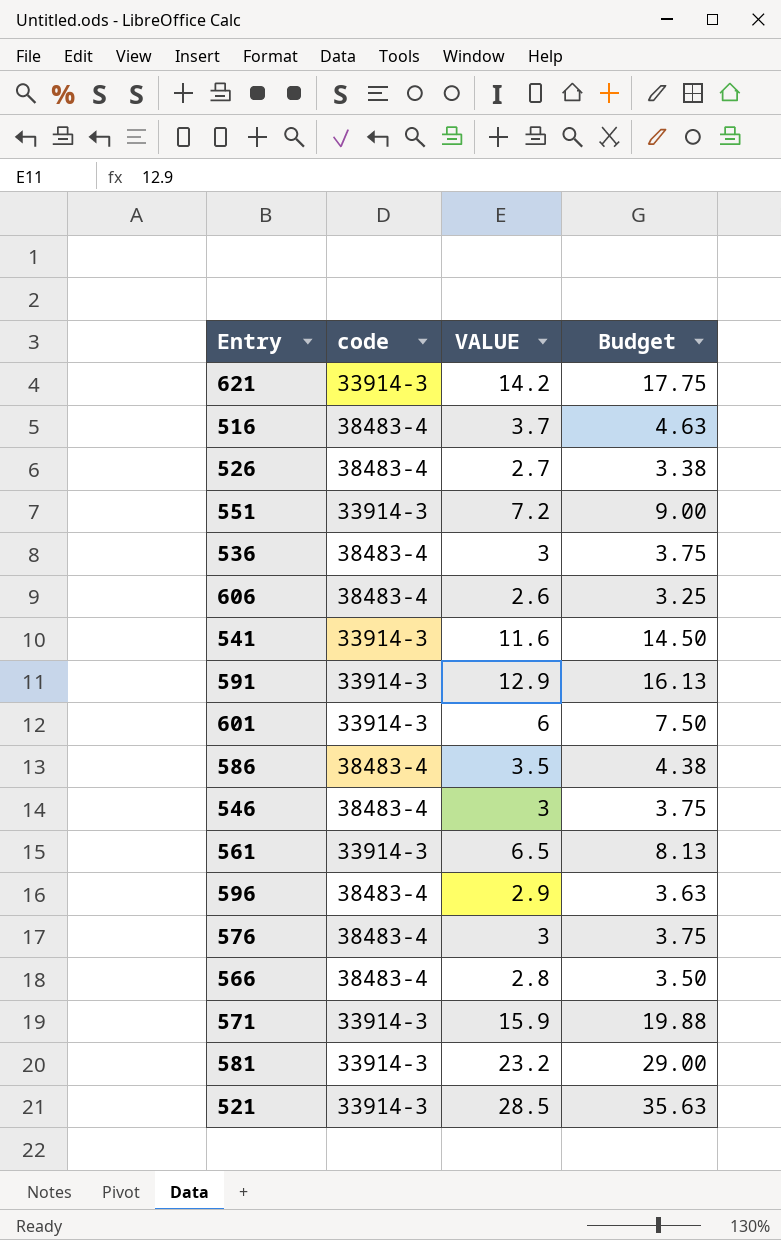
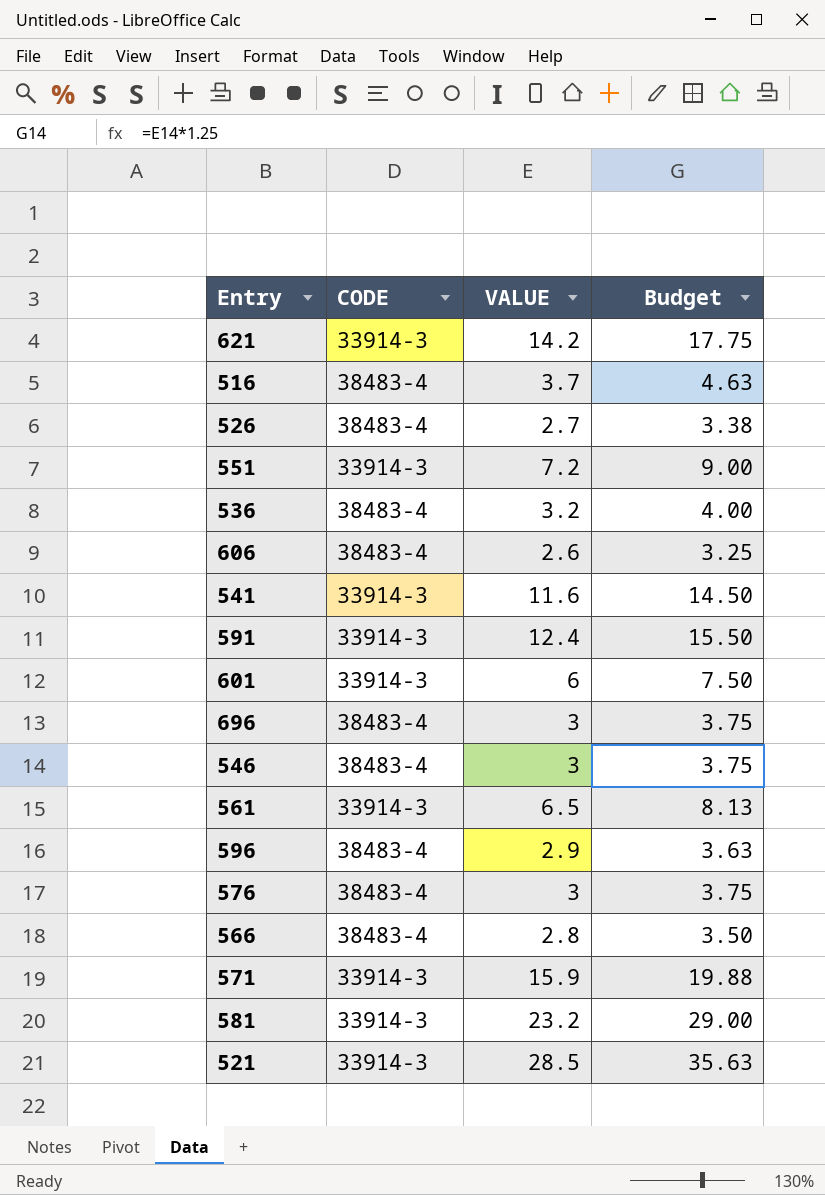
column name: code -> CODE
row 586: 38483-4 | 3.5 | 4.38 -> none
536 | VALUE: 3 -> 3.2
536 | Budget: 3.75 -> 4.00
591 | VALUE: 12.9 -> 12.4
591 | Budget: 16.13 -> 15.50
row 696: none -> 38483-4 | 3 | 3.75

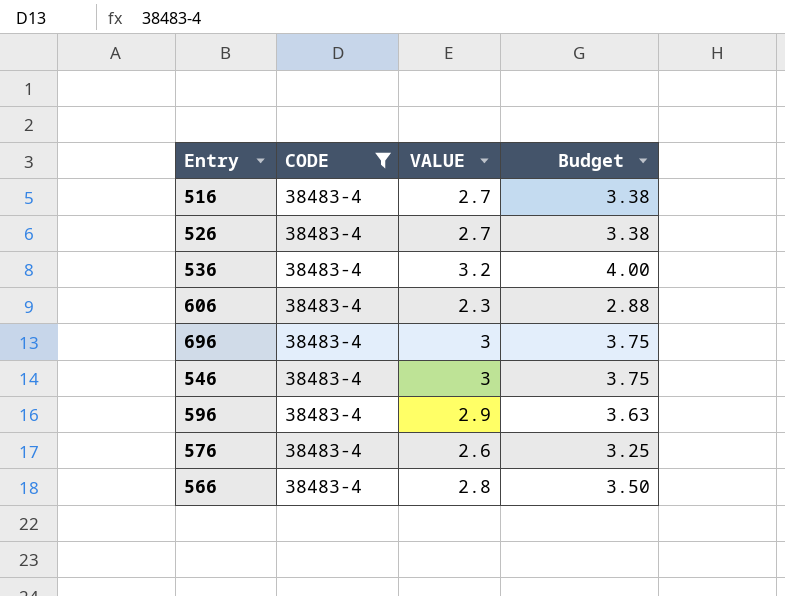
filter: none -> CODE = 38483-4
516 | VALUE: 3.7 -> 2.7
516 | Budget: 4.63 -> 3.38
606 | VALUE: 2.6 -> 2.3
606 | Budget: 3.25 -> 2.88
576 | VALUE: 3 -> 2.6
576 | Budget: 3.75 -> 3.25

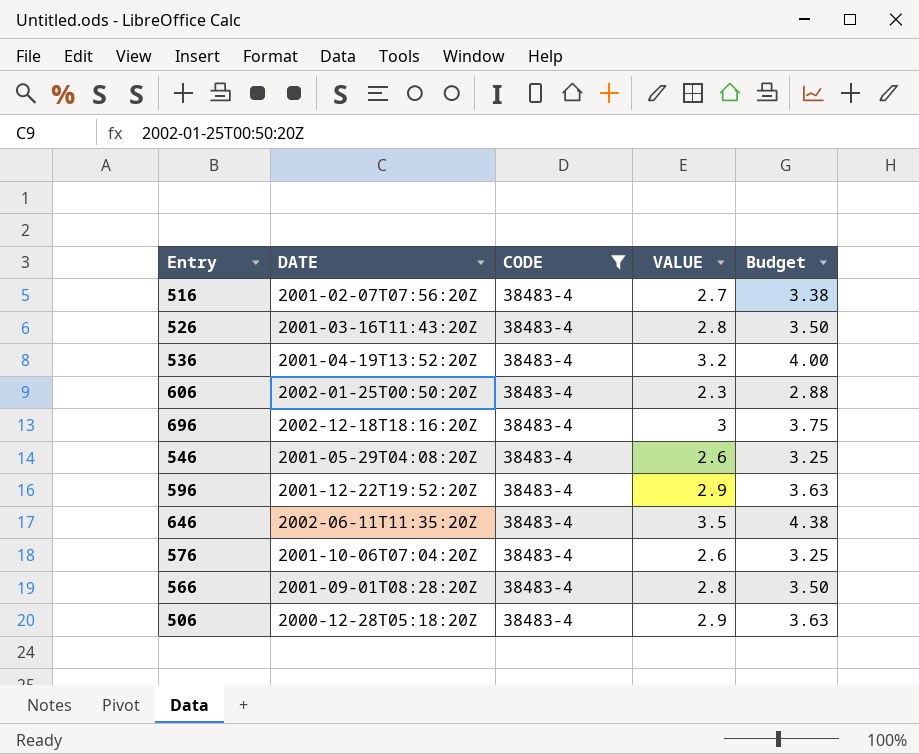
column DATE | position: none -> 2
526 | VALUE: 2.7 -> 2.8
526 | Budget: 3.38 -> 3.50
546 | VALUE: 3 -> 2.6
546 | Budget: 3.75 -> 3.25
row 646: none -> 2002-06-11T11:35:20Z | 38483-4 | 3.5 | 4.38
row 506: none -> 2000-12-28T05:18:20Z | 38483-4 | 2.9 | 3.63

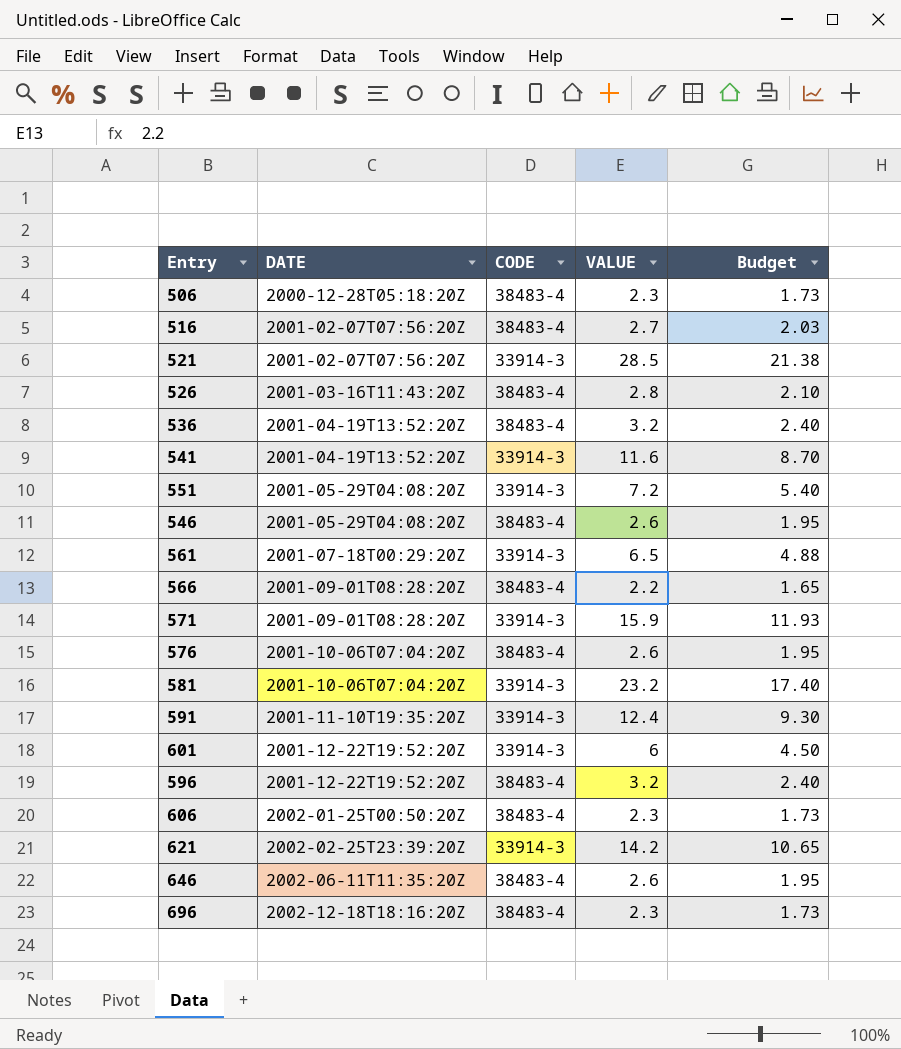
filter: CODE = 38483-4 -> none
row order: none -> DATE ascending
column Budget | formula: [VALUE] * 1.25 -> [VALUE] * 0.75
506 | VALUE: 2.9 -> 2.3
566 | VALUE: 2.8 -> 2.2
596 | VALUE: 2.9 -> 3.2
646 | VALUE: 3.5 -> 2.6
696 | VALUE: 3 -> 2.3

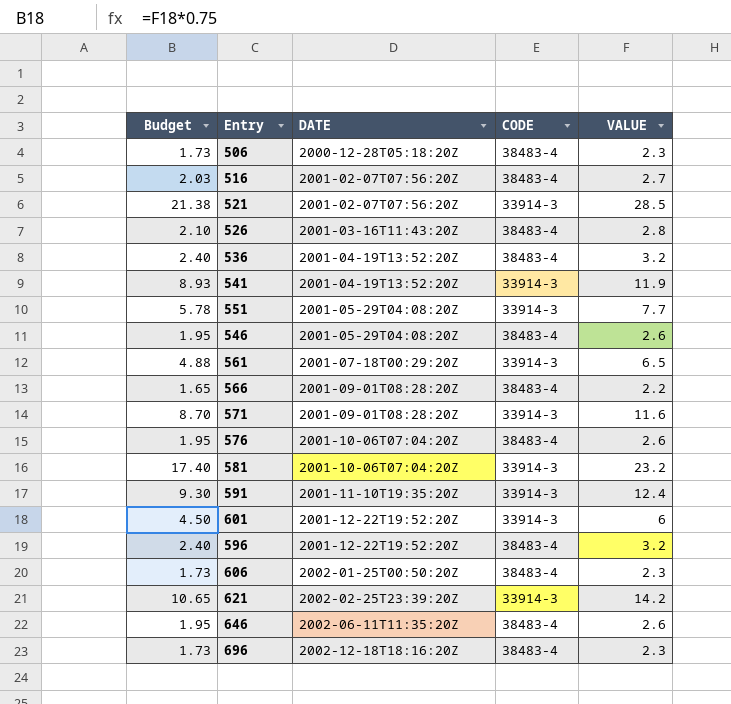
column Budget | position: 5 -> 1
541 | Budget: 8.70 -> 8.93
541 | VALUE: 11.6 -> 11.9
551 | Budget: 5.40 -> 5.78
551 | VALUE: 7.2 -> 7.7
571 | Budget: 11.93 -> 8.70
571 | VALUE: 15.9 -> 11.6

